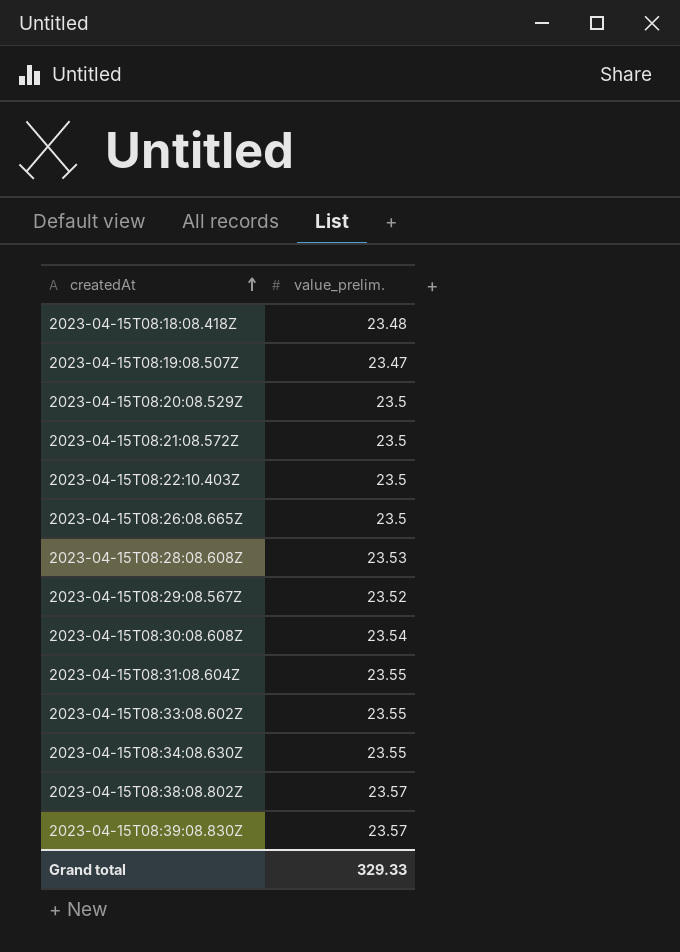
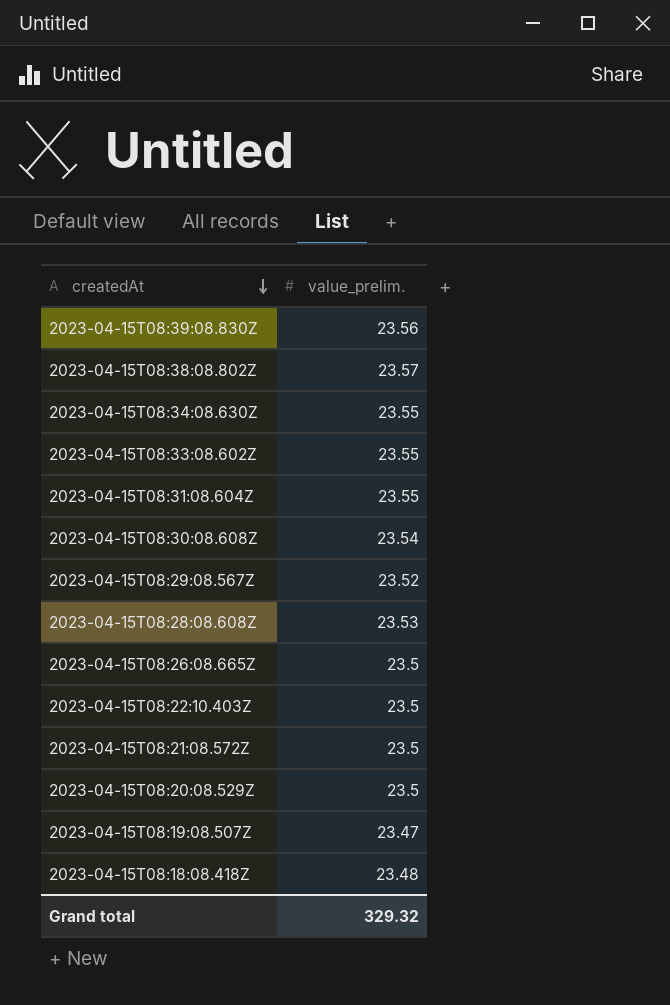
row order: createdAt ascending -> createdAt descending
2023-04-15T08:39:08.830Z | value_prelim.: 23.57 -> 23.56
Grand total | value_prelim.: 329.33 -> 329.32

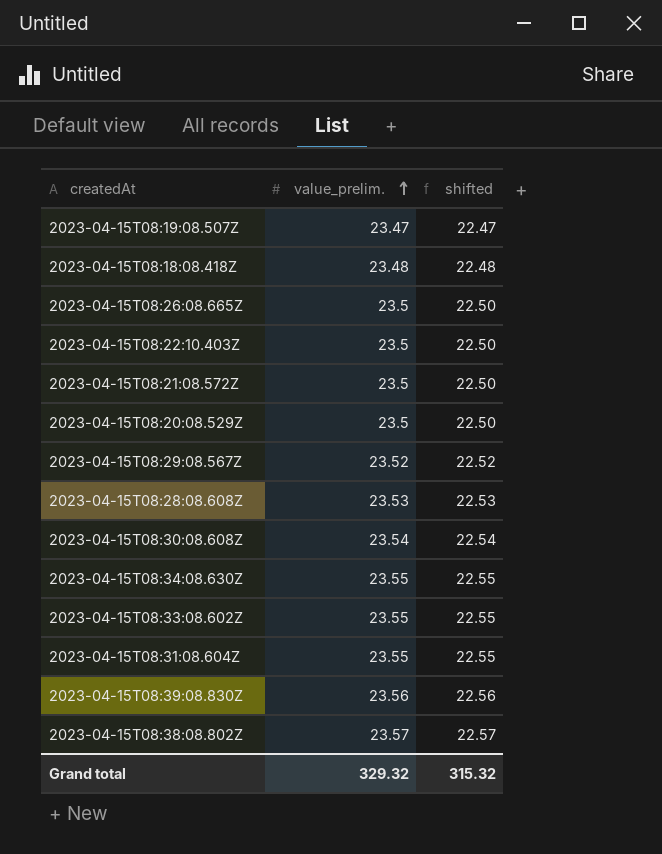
row order: createdAt descending -> value_prelim. ascending
column shifted | formula: none -> [value_prelim.] - 1

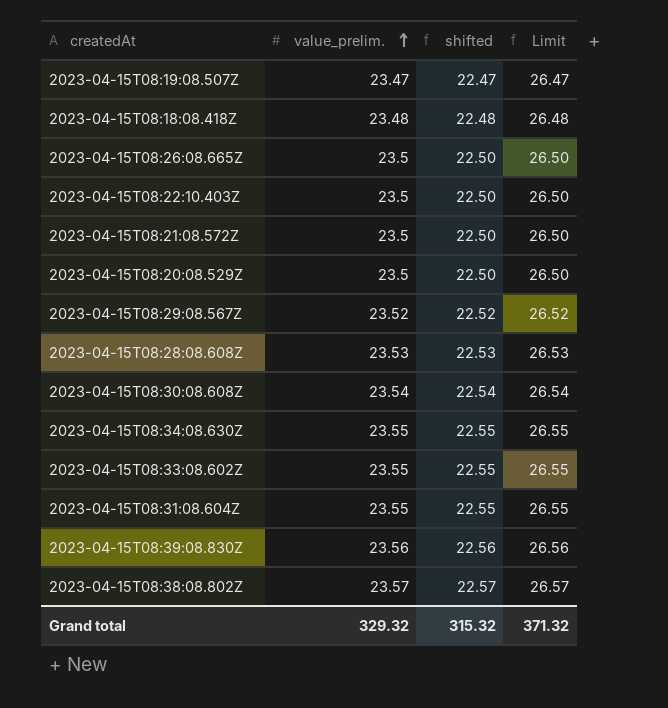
column Limit | formula: none -> [value_prelim.] + 3

